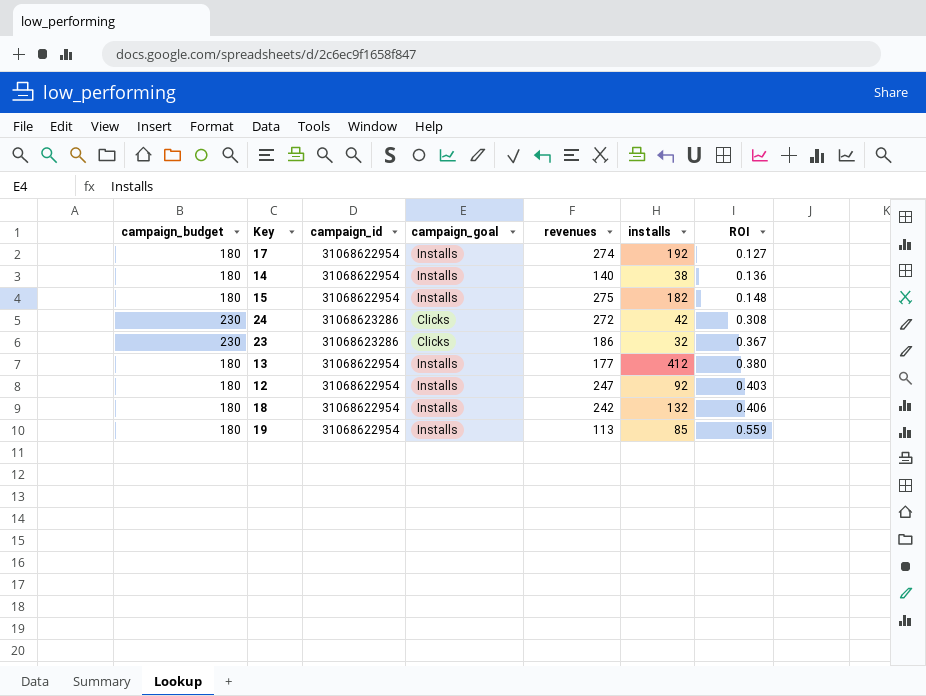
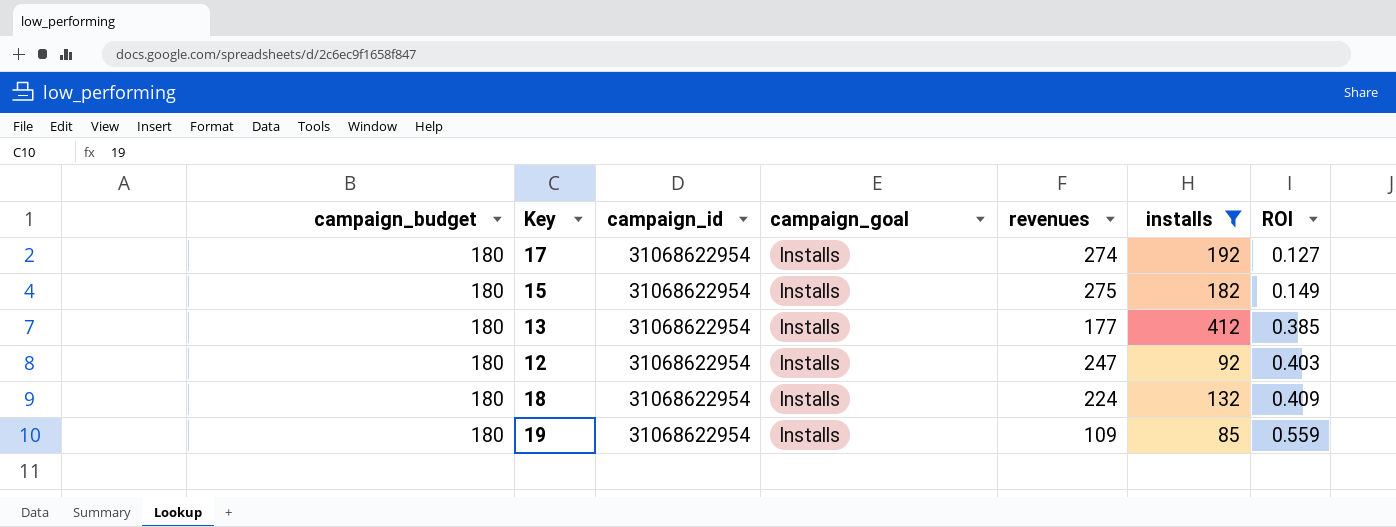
filter: none -> installs >= 85
15 | ROI: 0.148 -> 0.149
13 | ROI: 0.380 -> 0.385
18 | revenues: 242 -> 224
18 | ROI: 0.406 -> 0.409
19 | revenues: 113 -> 109

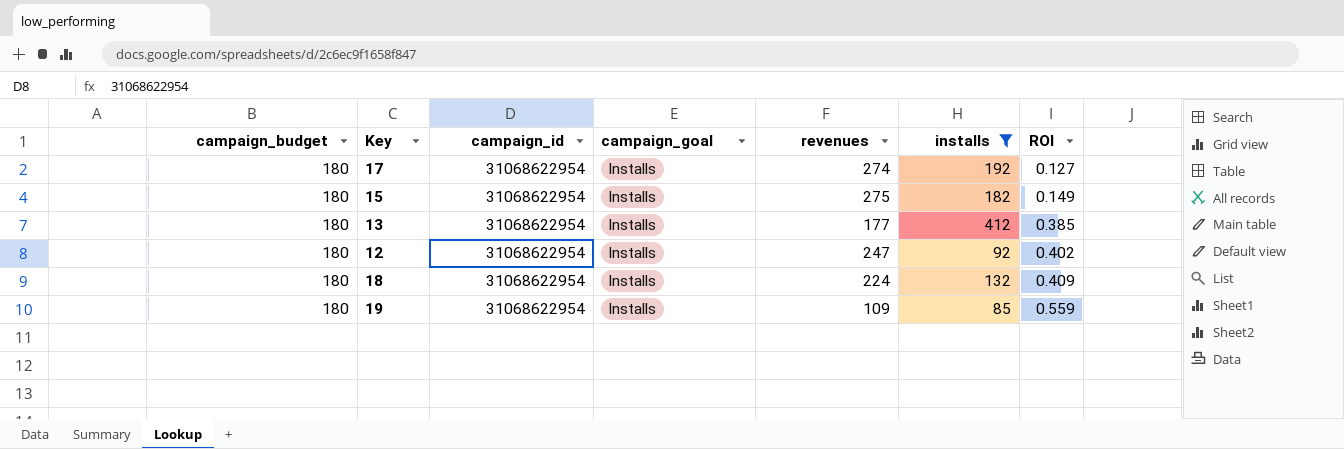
12 | ROI: 0.403 -> 0.402

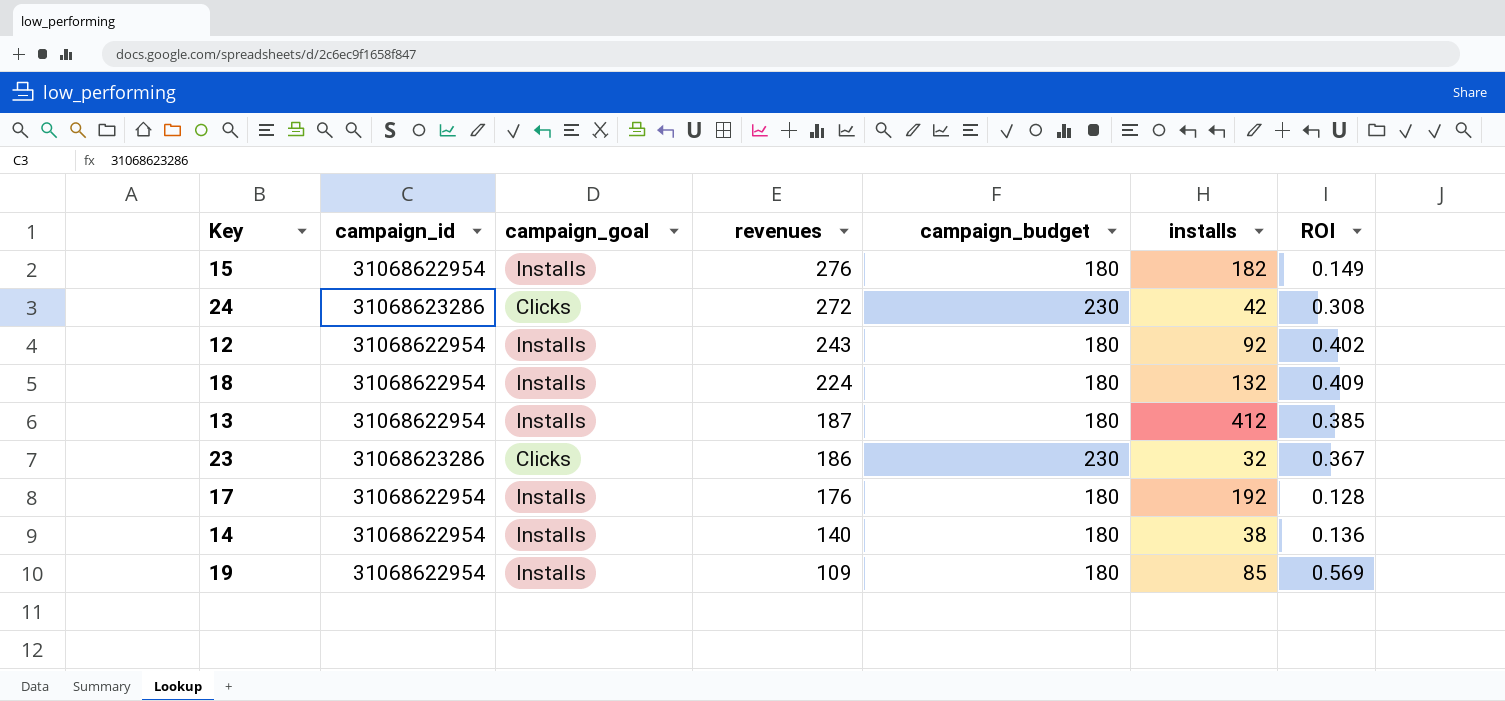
filter: installs >= 85 -> none
row order: ROI ascending -> revenues descending
column campaign_budget | position: 1 -> 5
15 | revenues: 275 -> 276
12 | revenues: 247 -> 243
13 | revenues: 177 -> 187
17 | revenues: 274 -> 176
17 | ROI: 0.127 -> 0.128
19 | ROI: 0.559 -> 0.569

